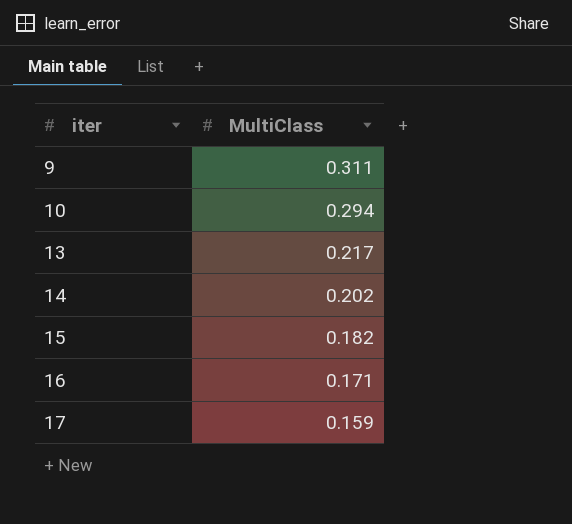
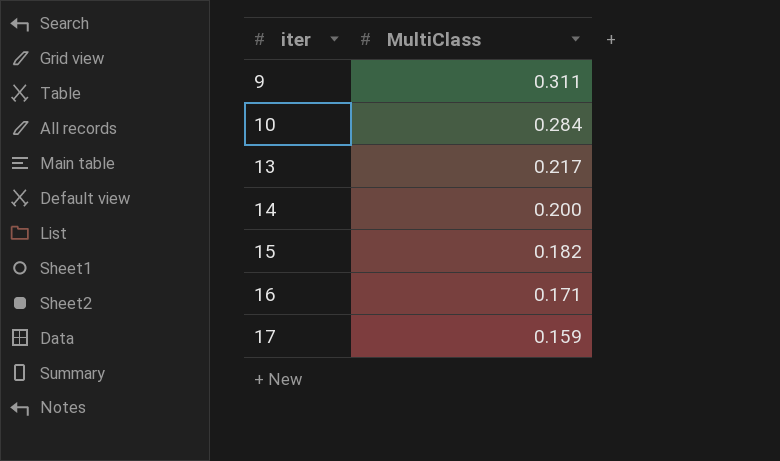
10 | MultiClass: 0.294 -> 0.284
14 | MultiClass: 0.202 -> 0.200

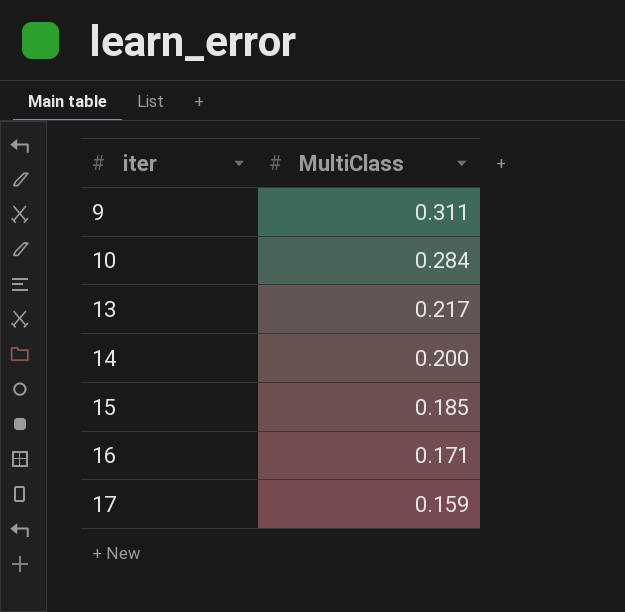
15 | MultiClass: 0.182 -> 0.185

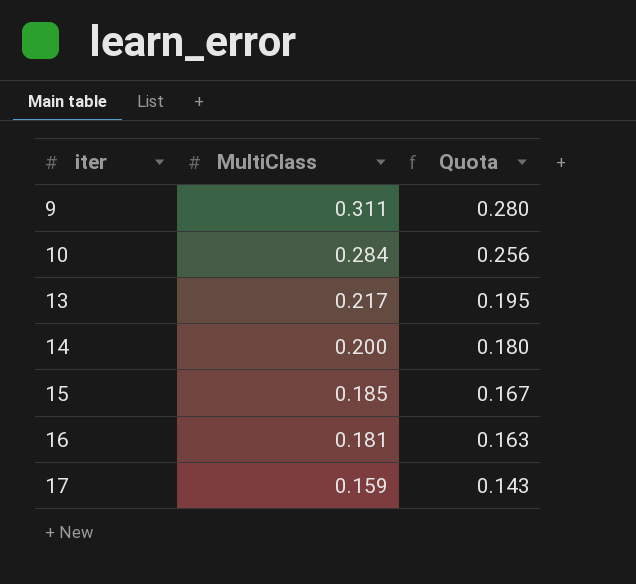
column Quota | formula: none -> [MultiClass] * 0.9
16 | MultiClass: 0.171 -> 0.181

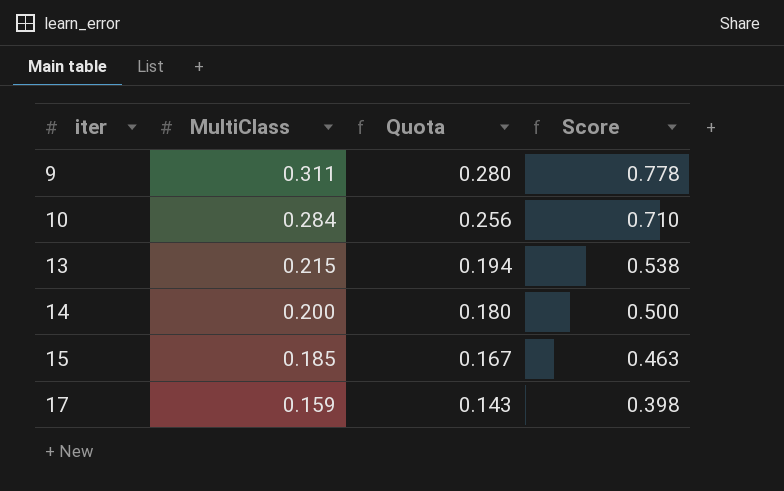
column Score | formula: none -> [MultiClass] * 2.5
row 16: 0.181 | 0.163 -> none
13 | MultiClass: 0.217 -> 0.215
13 | Quota: 0.195 -> 0.194

